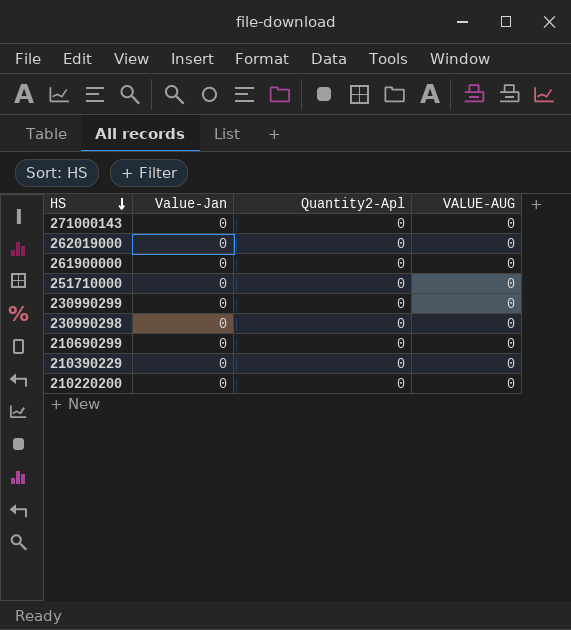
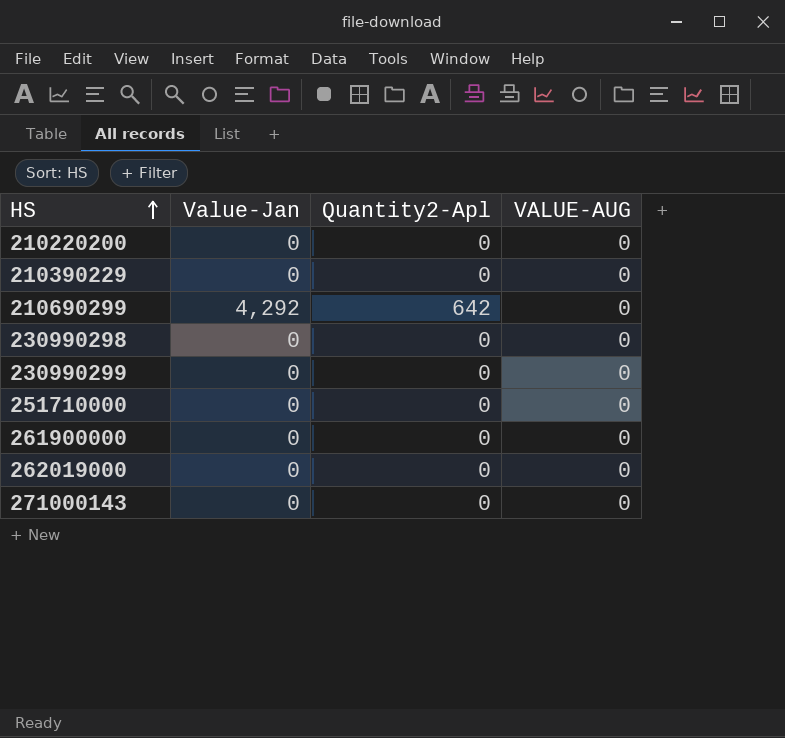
row order: HS descending -> HS ascending
210690299 | Value-Jan: 0 -> 4,292
210690299 | Quantity2-Apl: 0 -> 642

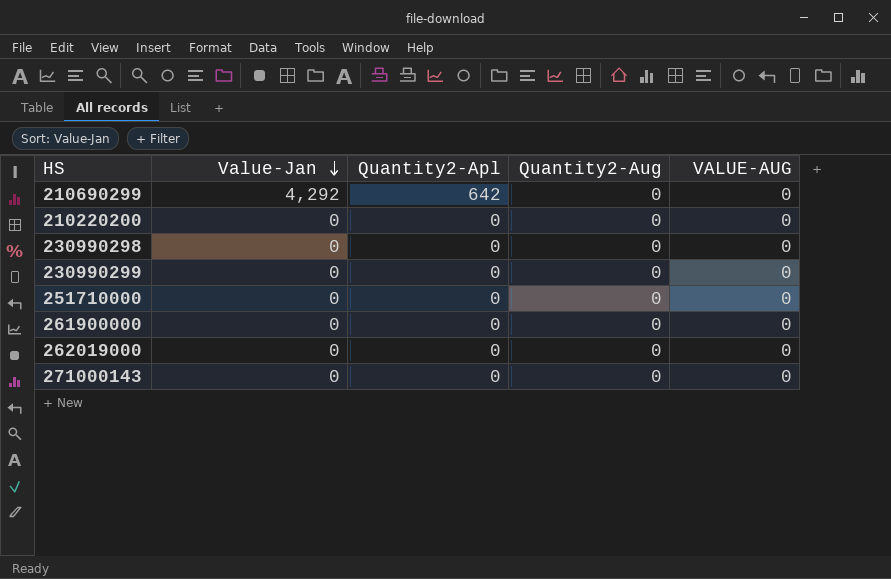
row order: HS ascending -> Value-Jan descending
column Quantity2-Aug | position: none -> 4
row 210390229: 0 | 0 | 0 -> none

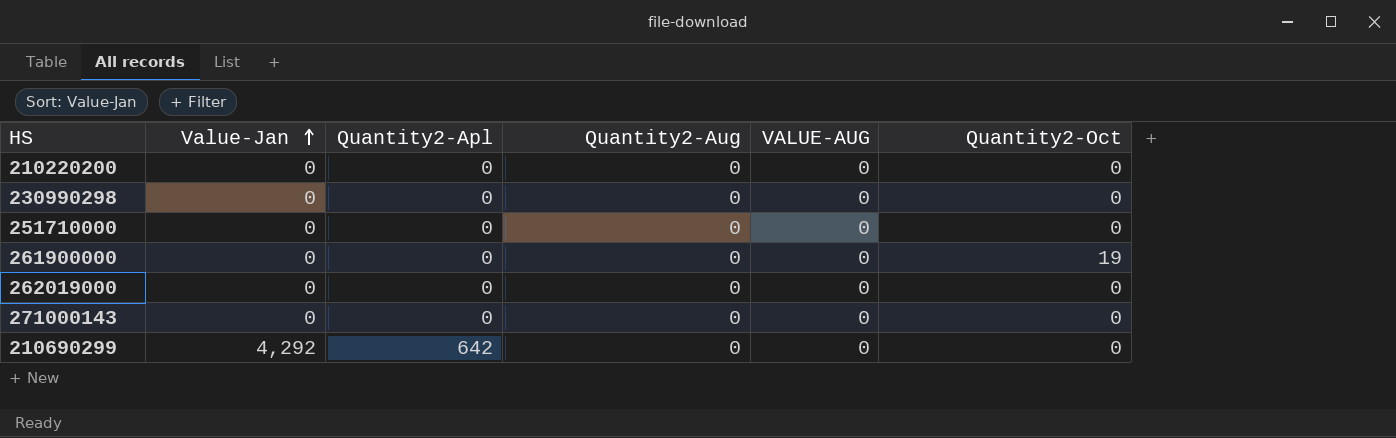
row order: Value-Jan descending -> Value-Jan ascending
column Quantity2-Oct | position: none -> 6
row 230990299: 0 | 0 | 0 | 0 -> none

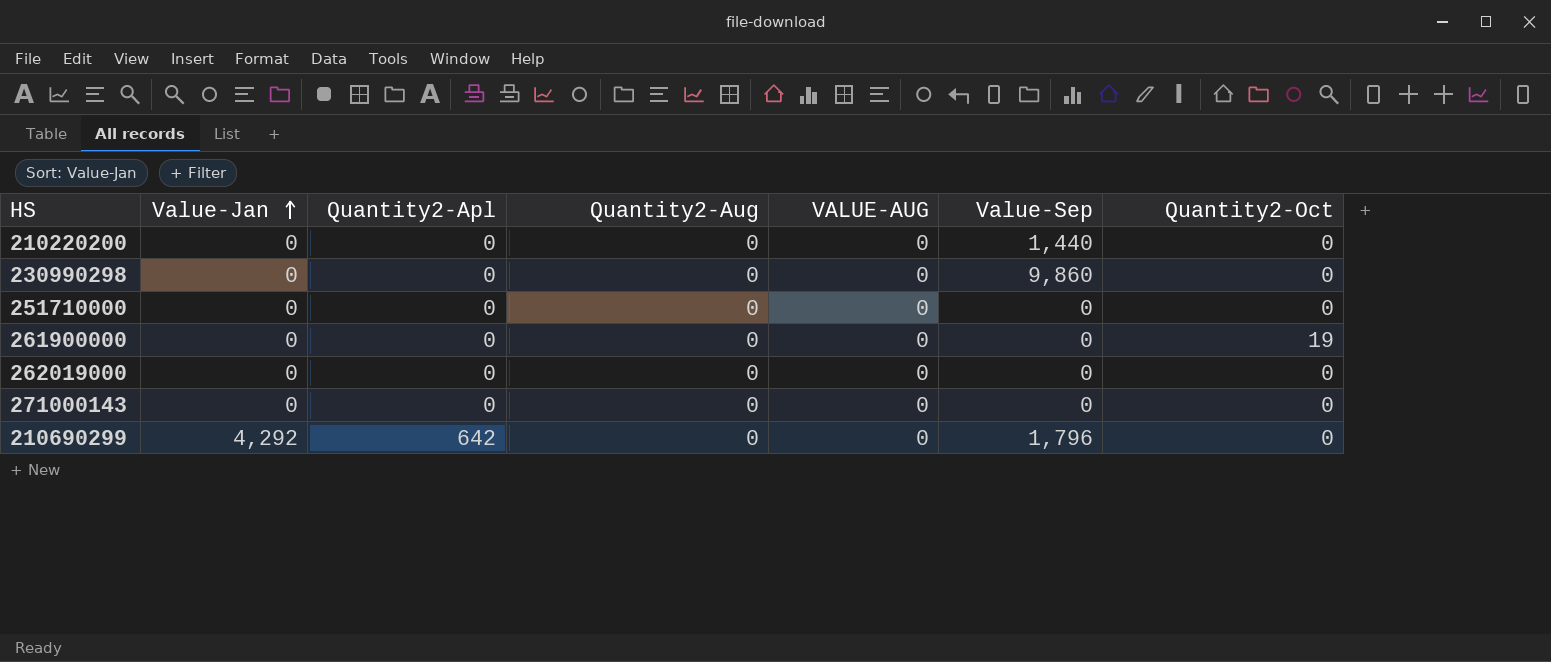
column Value-Sep | position: none -> 6

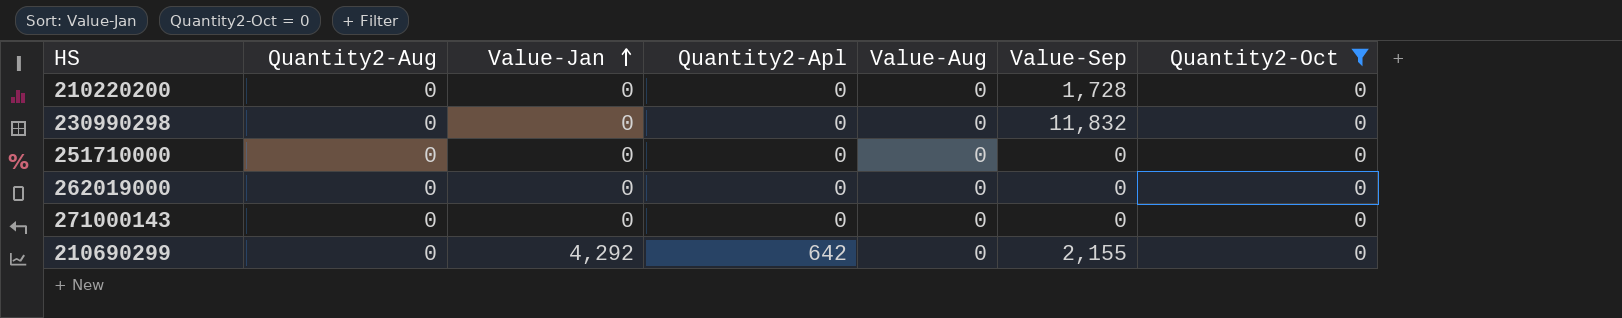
filter: none -> Quantity2-Oct = 0
column Quantity2-Aug | position: 4 -> 2
column name: VALUE-AUG -> Value-Aug
210220200 | Value-Sep: 1,440 -> 1,728
230990298 | Value-Sep: 9,860 -> 11,832
210690299 | Value-Sep: 1,796 -> 2,155

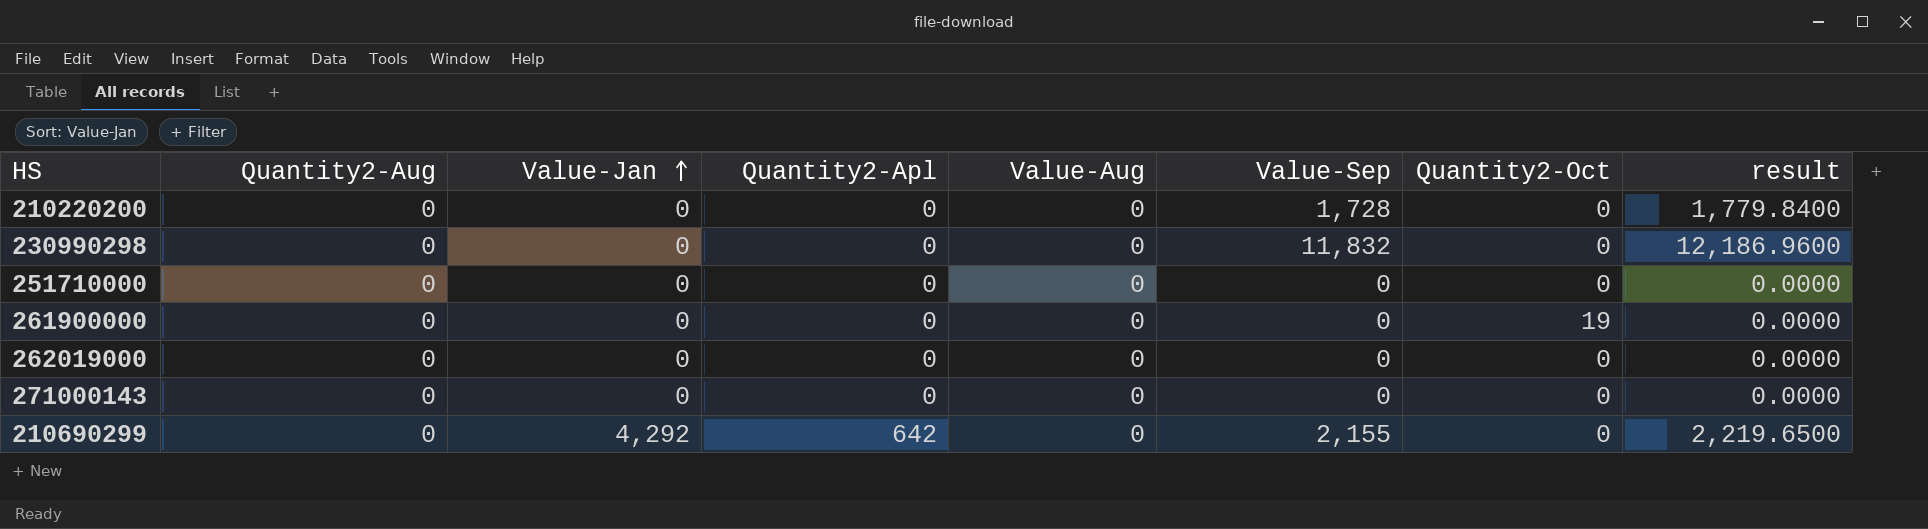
filter: Quantity2-Oct = 0 -> none
column result | formula: none -> [Value-Sep] * 1.03

